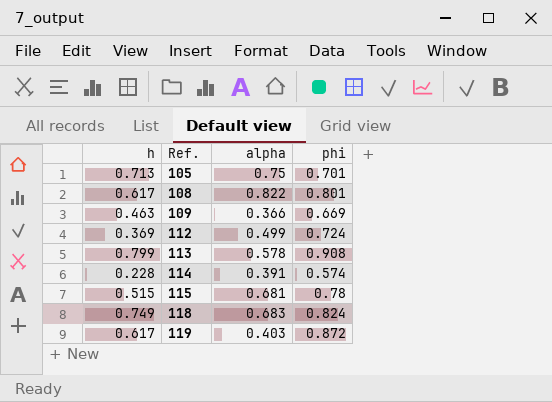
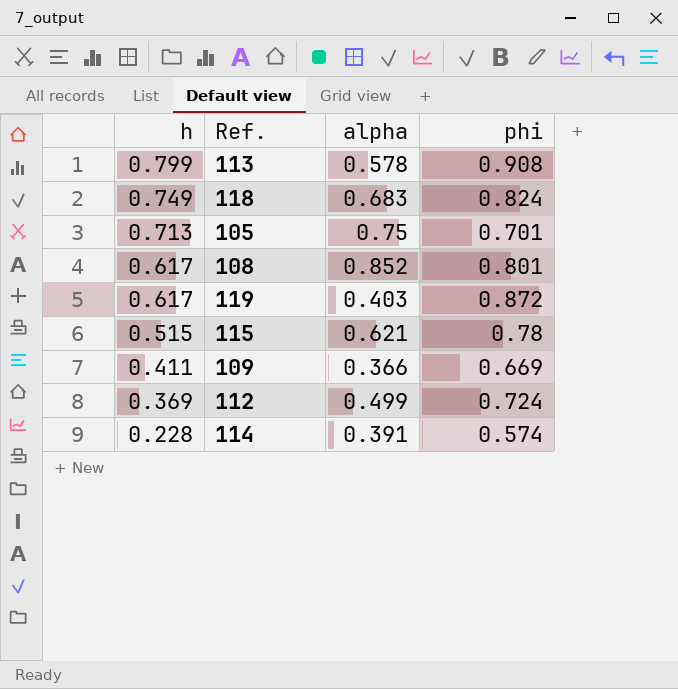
row order: Ref. ascending -> h descending
108 | alpha: 0.822 -> 0.852
115 | alpha: 0.681 -> 0.621
109 | h: 0.463 -> 0.411

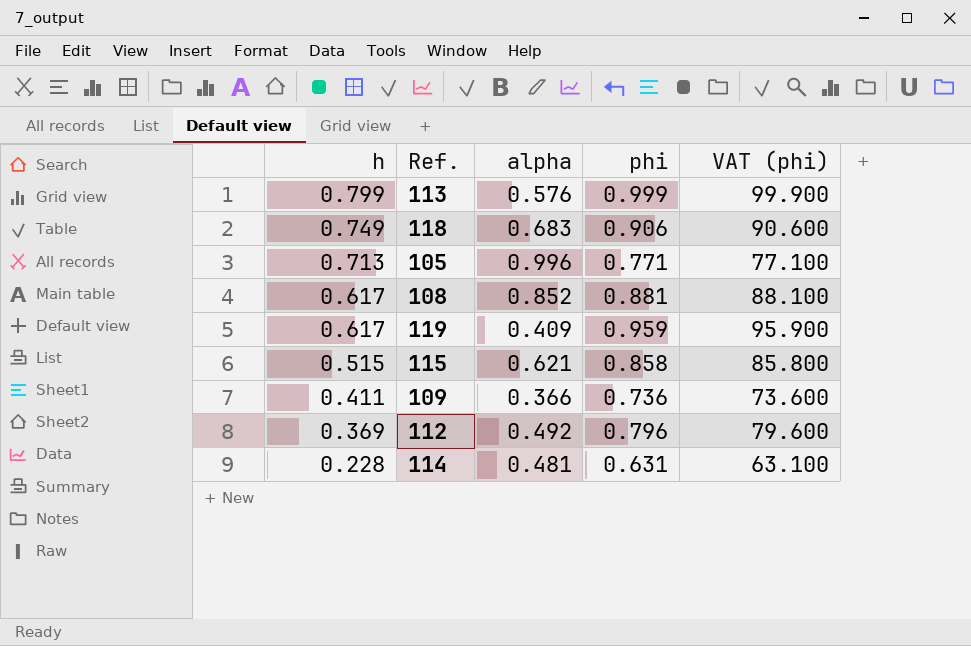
column VAT (phi) | formula: none -> [phi] * 100
113 | alpha: 0.578 -> 0.576
113 | phi: 0.908 -> 0.999
118 | phi: 0.824 -> 0.906
105 | alpha: 0.75 -> 0.996
105 | phi: 0.701 -> 0.771
108 | phi: 0.801 -> 0.881
119 | alpha: 0.403 -> 0.409
119 | phi: 0.872 -> 0.959
115 | phi: 0.78 -> 0.858
109 | phi: 0.669 -> 0.736
112 | alpha: 0.499 -> 0.492
112 | phi: 0.724 -> 0.796
114 | alpha: 0.391 -> 0.481
114 | phi: 0.574 -> 0.631

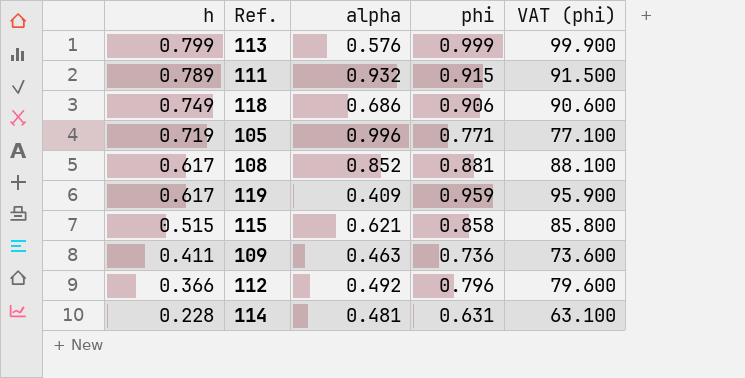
row 111: none -> 0.789 | 0.932 | 0.915 | 91.500
118 | alpha: 0.683 -> 0.686
105 | h: 0.713 -> 0.719
109 | alpha: 0.366 -> 0.463
112 | h: 0.369 -> 0.366

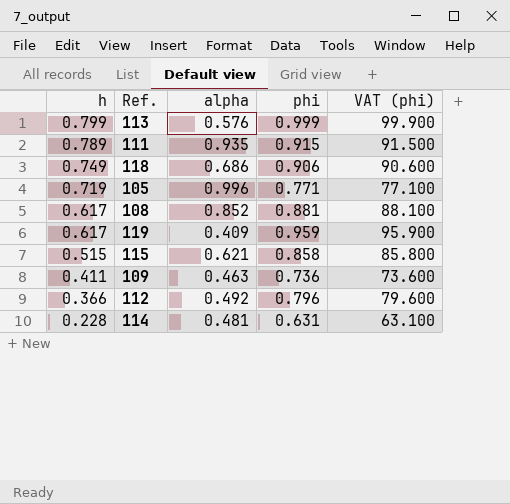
111 | alpha: 0.932 -> 0.935

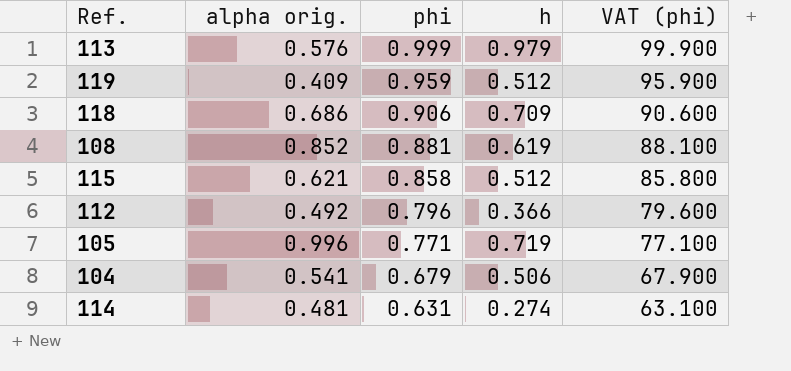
row order: h descending -> phi descending
column name: alpha -> alpha orig.
column h | position: 1 -> 4
row 111: 0.789 | 0.935 | 0.915 | 91.500 -> none
row 109: 0.411 | 0.463 | 0.736 | 73.600 -> none
113 | h: 0.799 -> 0.979
119 | h: 0.617 -> 0.512
118 | h: 0.749 -> 0.709
108 | h: 0.617 -> 0.619
115 | h: 0.515 -> 0.512
row 104: none -> 0.541 | 0.679 | 0.506 | 67.900
114 | h: 0.228 -> 0.274

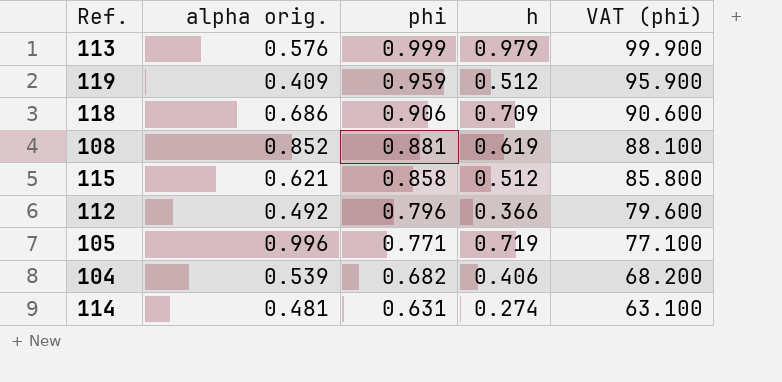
104 | alpha orig.: 0.541 -> 0.539
104 | phi: 0.679 -> 0.682
104 | h: 0.506 -> 0.406
104 | VAT (phi): 67.900 -> 68.200

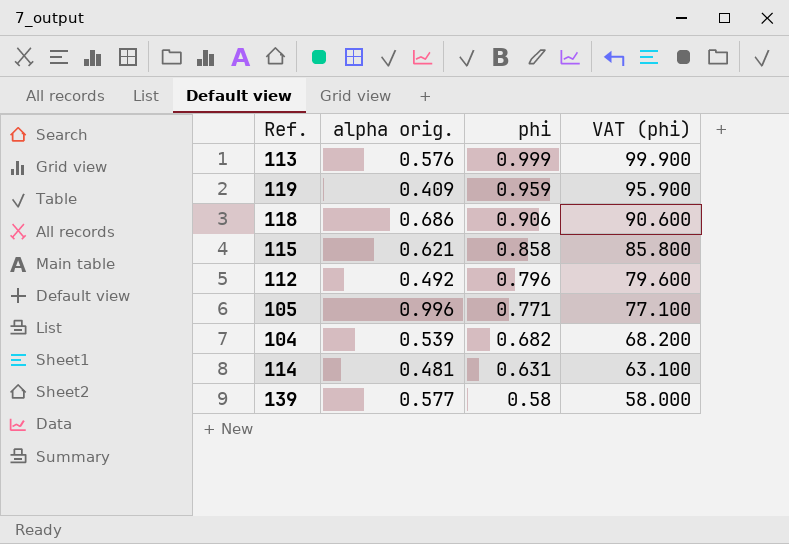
column h | position: 4 -> none
row 108: 0.852 | 0.881 | 0.619 | 88.100 -> none
row 139: none -> 0.577 | 0.58 | 58.000

